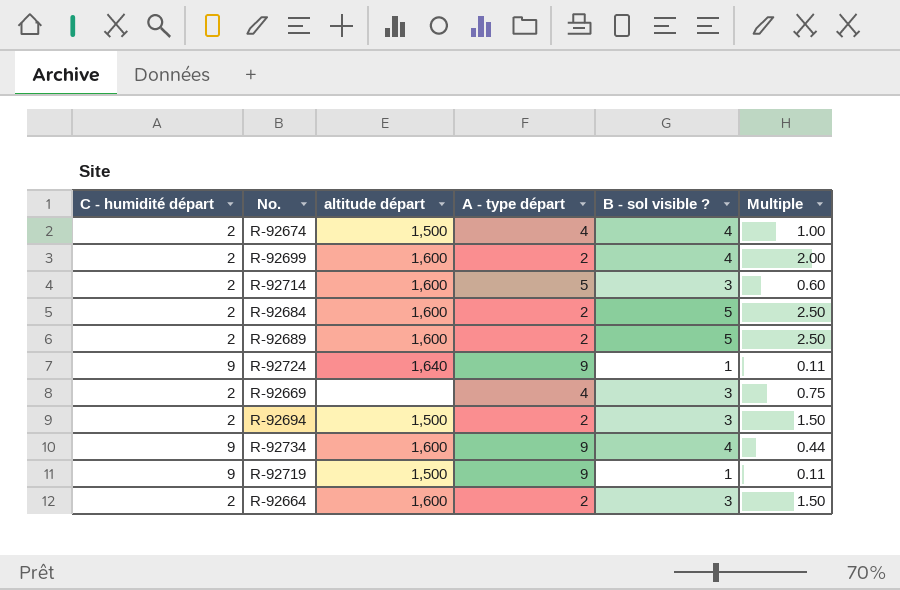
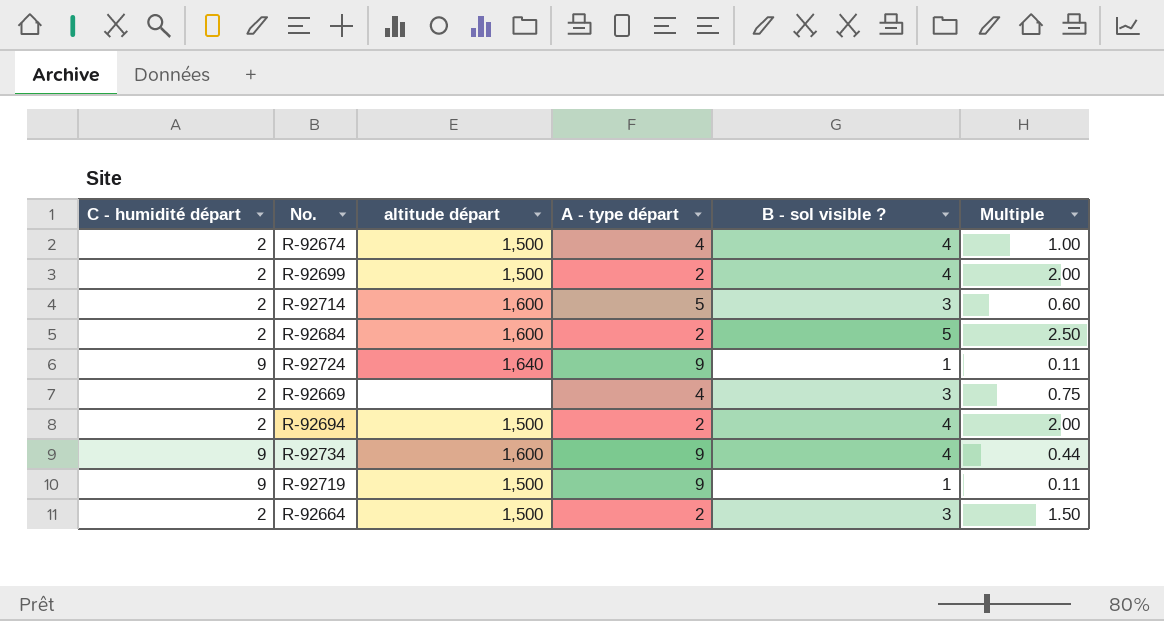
row R-92689: 2 | 1,600 | 2 | 5 | 2.50 -> none
R-92699 | altitude départ: 1,600 -> 1,500
R-92694 | B - sol visible ?: 3 -> 4
R-92694 | Multiple: 1.50 -> 2.00
R-92664 | altitude départ: 1,600 -> 1,500

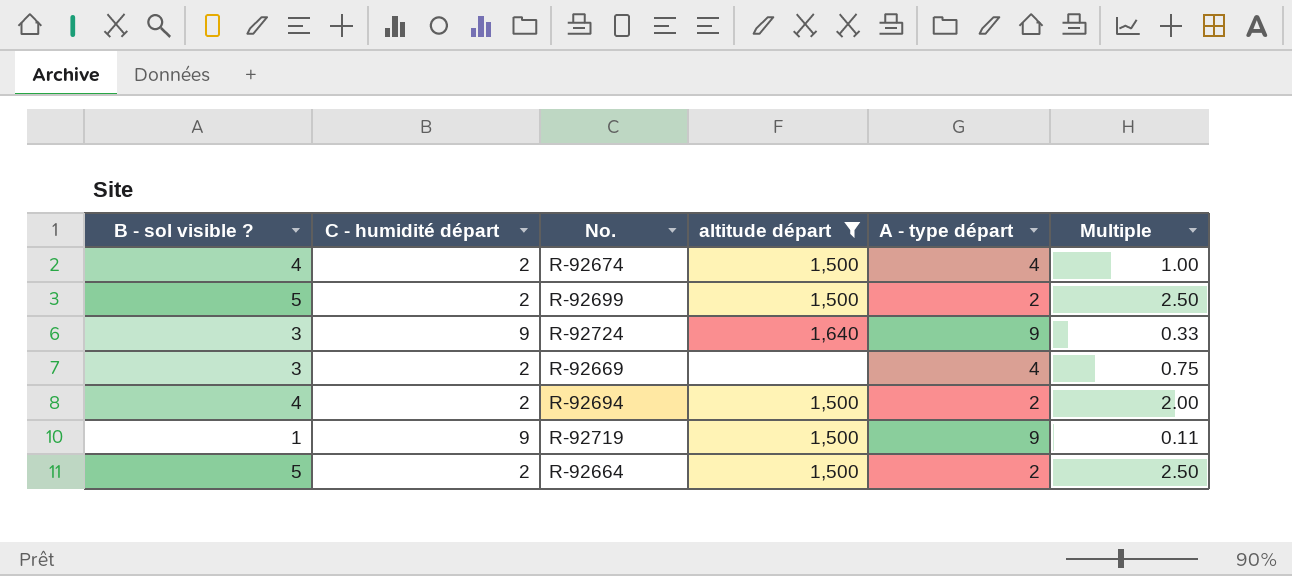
filter: none -> altitude départ != 1,600
column B - sol visible ? | position: 5 -> 1
R-92699 | B - sol visible ?: 4 -> 5
R-92699 | Multiple: 2.00 -> 2.50
R-92724 | B - sol visible ?: 1 -> 3
R-92724 | Multiple: 0.11 -> 0.33
R-92664 | B - sol visible ?: 3 -> 5
R-92664 | Multiple: 1.50 -> 2.50

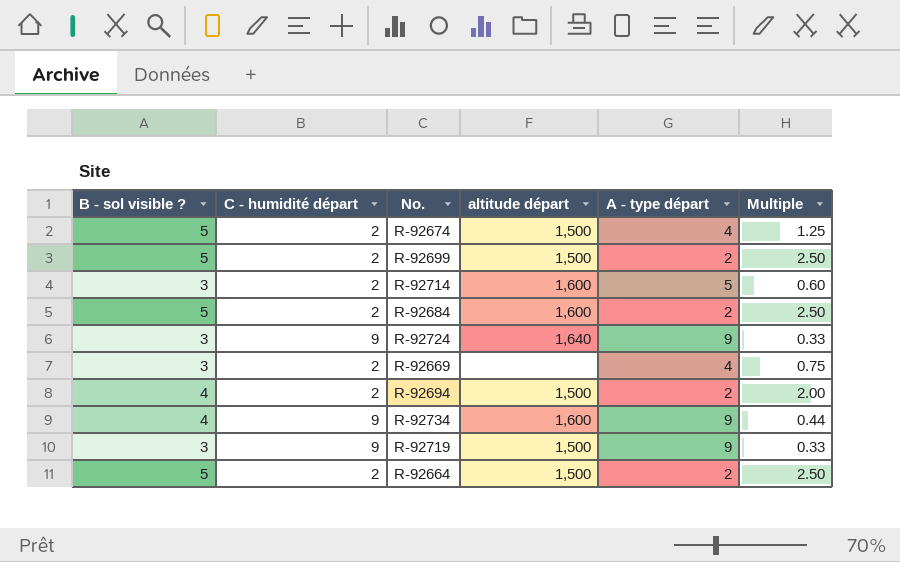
filter: altitude départ != 1,600 -> none
R-92674 | B - sol visible ?: 4 -> 5
R-92674 | Multiple: 1.00 -> 1.25
R-92719 | B - sol visible ?: 1 -> 3
R-92719 | Multiple: 0.11 -> 0.33

